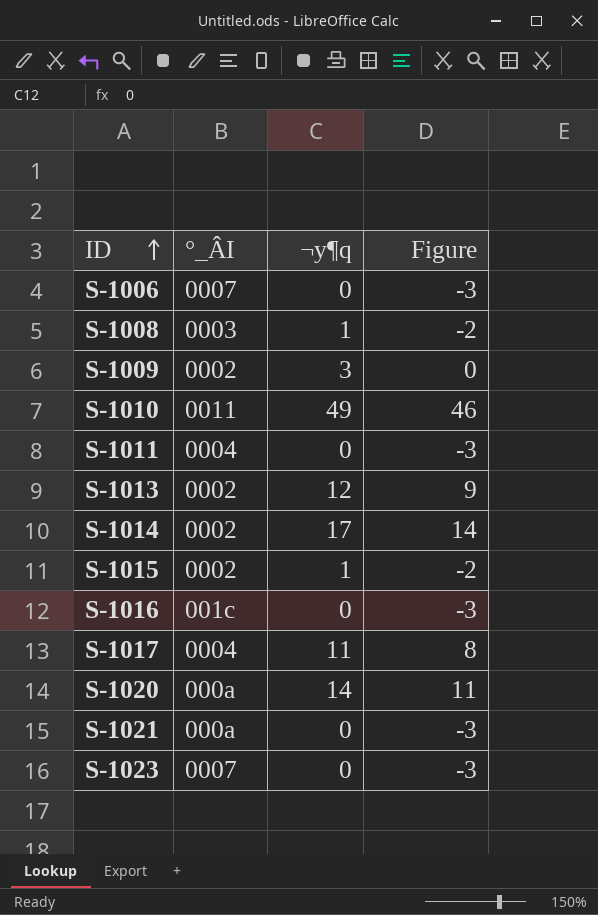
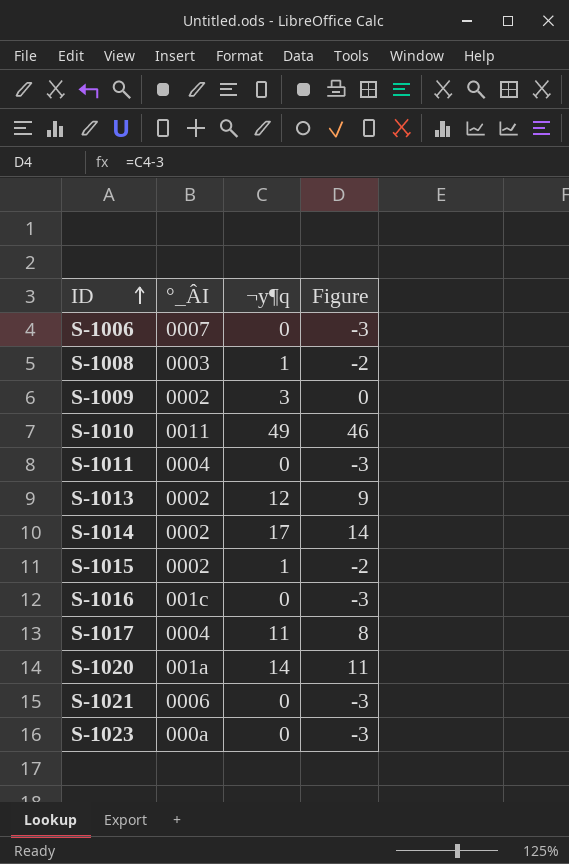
S-1020 | °_ÂI: 000a -> 001a
S-1021 | °_ÂI: 000a -> 0006
S-1023 | °_ÂI: 0007 -> 000a

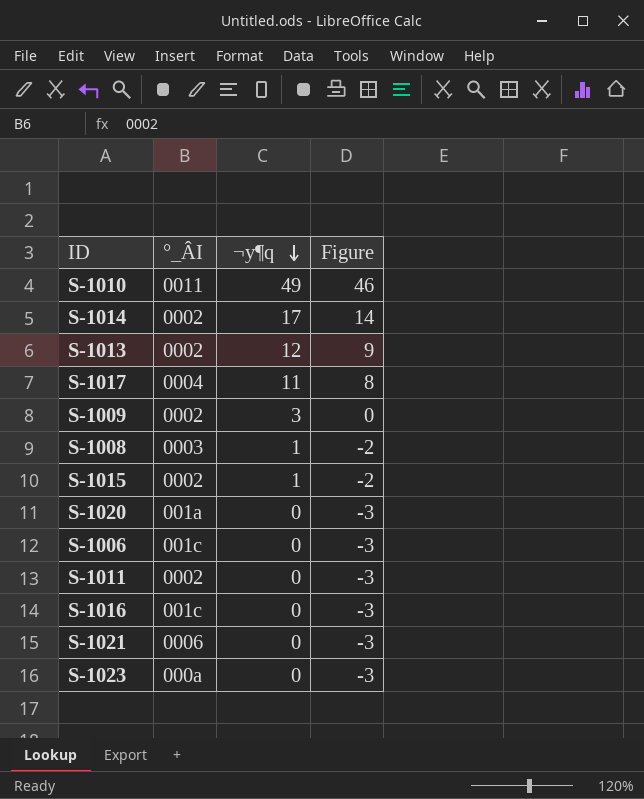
row order: ID ascending -> ¬y¶q descending
S-1020 | ¬y¶q: 14 -> 0
S-1020 | Figure: 11 -> -3
S-1006 | °_ÂI: 0007 -> 001c
S-1011 | °_ÂI: 0004 -> 0002

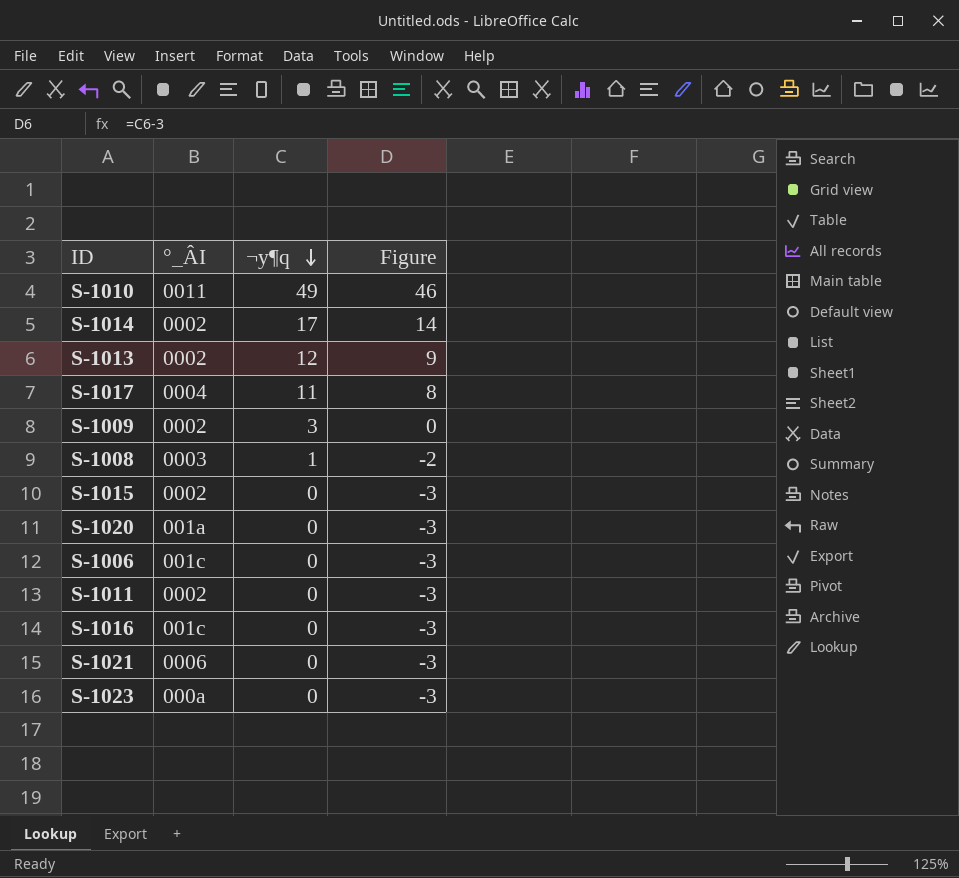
S-1015 | ¬y¶q: 1 -> 0
S-1015 | Figure: -2 -> -3

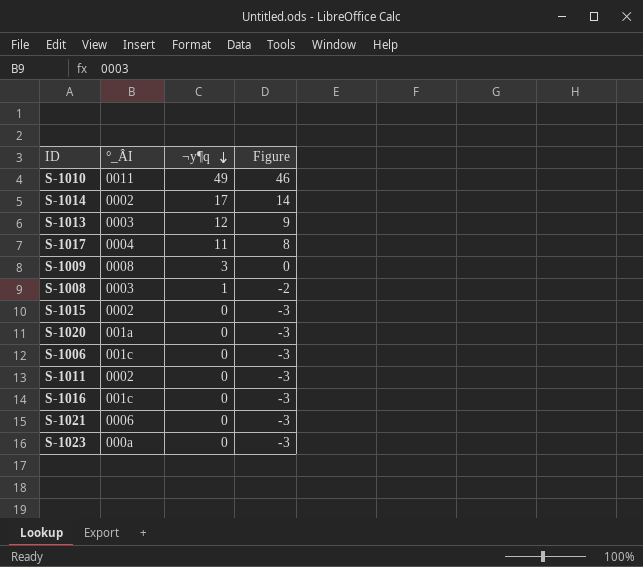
S-1013 | °_ÂI: 0002 -> 0003
S-1009 | °_ÂI: 0002 -> 0008

